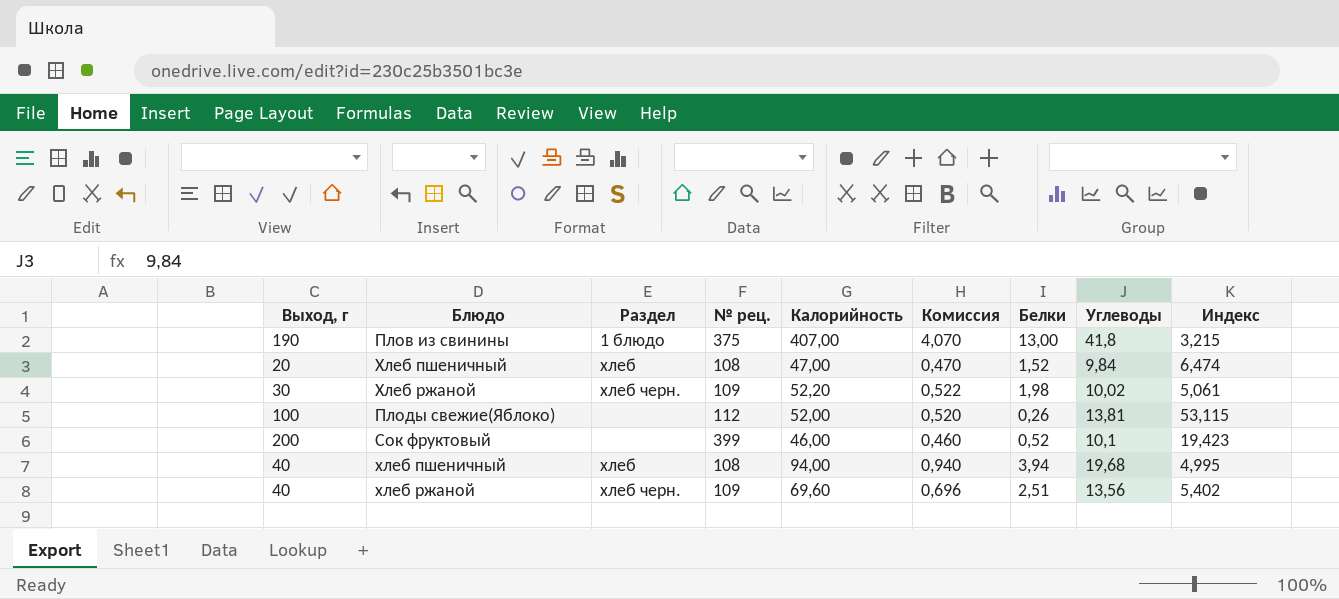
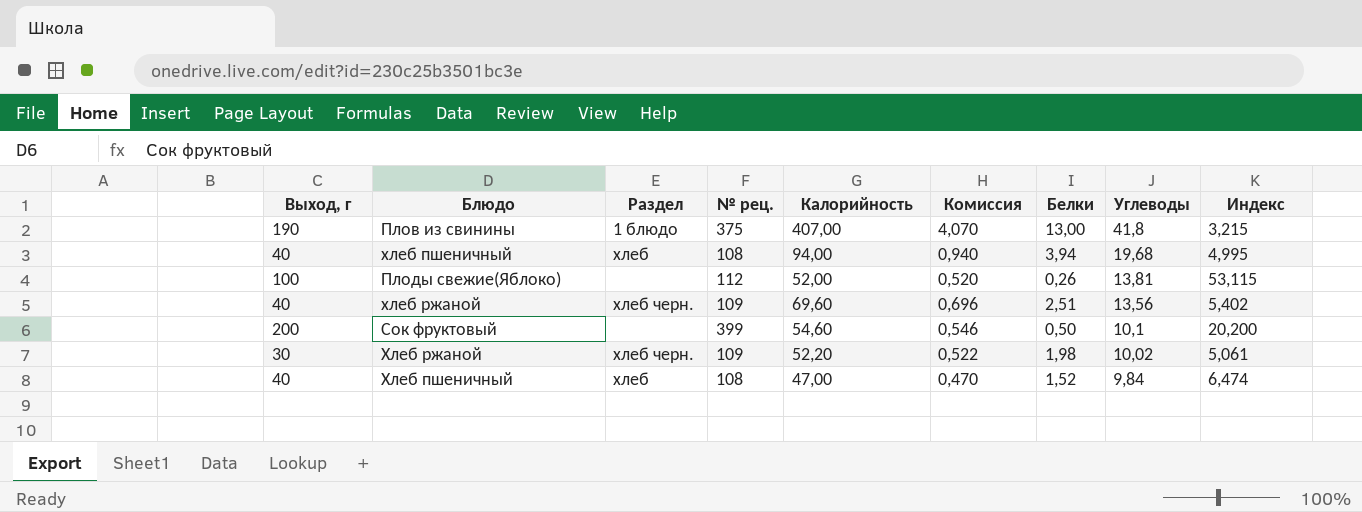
row order: none -> Углеводы descending
Сок фруктовый | Калорийность: 46,00 -> 54,60
Сок фруктовый | Комиссия: 0,460 -> 0,546
Сок фруктовый | Белки: 0,52 -> 0,50
Сок фруктовый | Индекс: 19,423 -> 20,200
Хлеб пшеничный | Выход, г: 20 -> 40

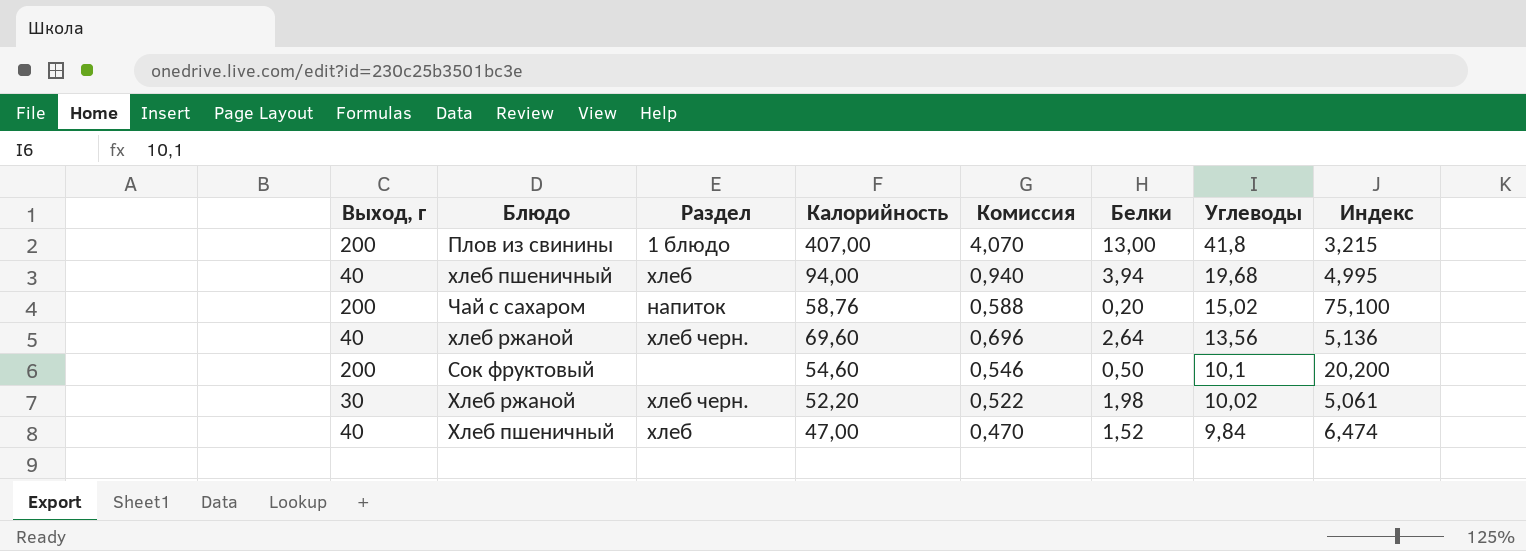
column № рец. | position: 4 -> none
row Плоды свежие(Яблоко): 100 | none | 112 | 52,00 | 0,520 | 0,26 | 13,81 | 53,115 -> none
Плов из свинины | Выход, г: 190 -> 200
row Чай с сахаром: none -> 200 | напиток | 58,76 | 0,588 | 0,20 | 15,02 | 75,100
хлеб ржаной | Белки: 2,51 -> 2,64
хлеб ржаной | Индекс: 5,402 -> 5,136

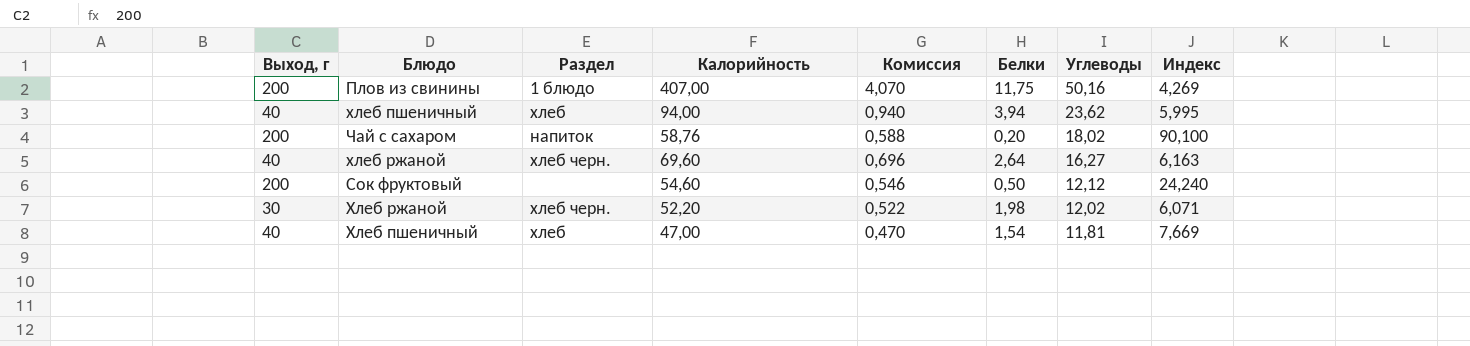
Плов из свинины | Белки: 13,00 -> 11,75
Плов из свинины | Углеводы: 41,8 -> 50,16
Плов из свинины | Индекс: 3,215 -> 4,269
хлеб пшеничный | Углеводы: 19,68 -> 23,62
хлеб пшеничный | Индекс: 4,995 -> 5,995
Чай с сахаром | Углеводы: 15,02 -> 18,02
Чай с сахаром | Индекс: 75,100 -> 90,100
хлеб ржаной | Углеводы: 13,56 -> 16,27
хлеб ржаной | Индекс: 5,136 -> 6,163
Сок фруктовый | Углеводы: 10,1 -> 12,12
Сок фруктовый | Индекс: 20,200 -> 24,240
Хлеб ржаной | Углеводы: 10,02 -> 12,02
Хлеб ржаной | Индекс: 5,061 -> 6,071
Хлеб пшеничный | Белки: 1,52 -> 1,54
Хлеб пшеничный | Углеводы: 9,84 -> 11,81
Хлеб пшеничный | Индекс: 6,474 -> 7,669

